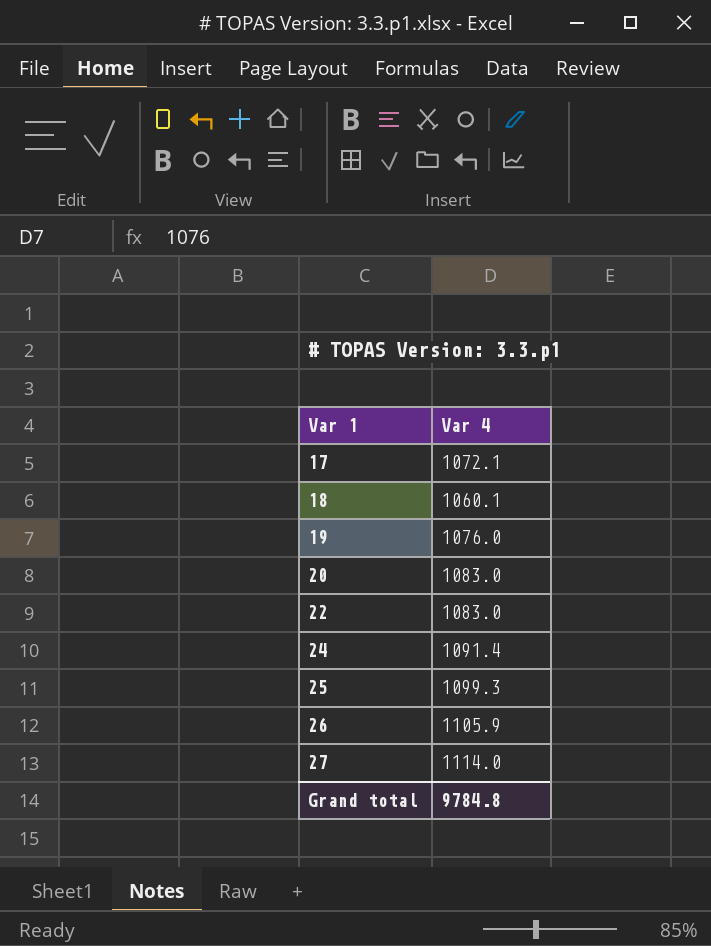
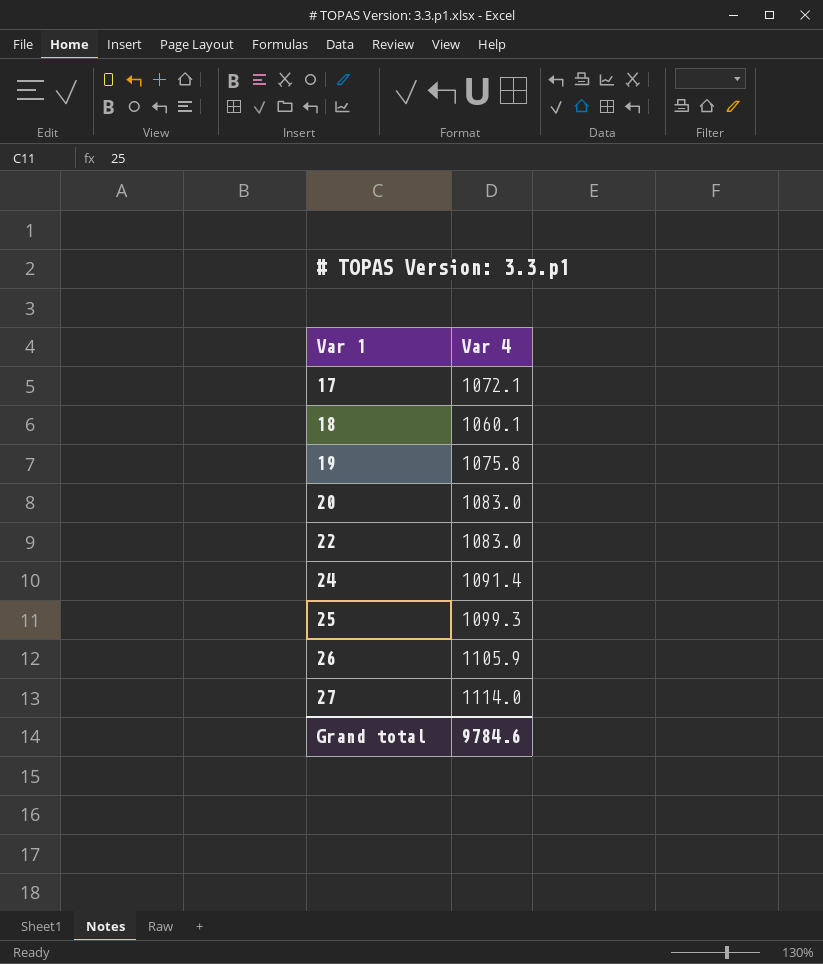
19 | Var 4: 1076.0 -> 1075.8
Grand total | Var 4: 9784.8 -> 9784.6

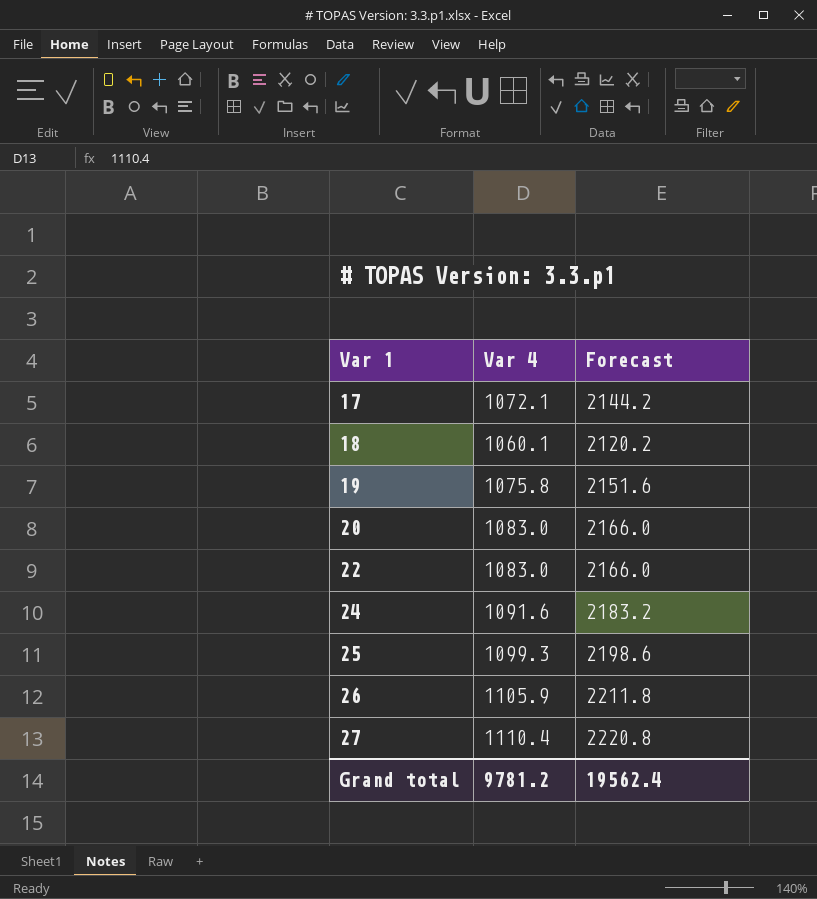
column Forecast | formula: none -> [Var 4] * 2
24 | Var 4: 1091.4 -> 1091.6
27 | Var 4: 1114.0 -> 1110.4
Grand total | Var 4: 9784.6 -> 9781.2

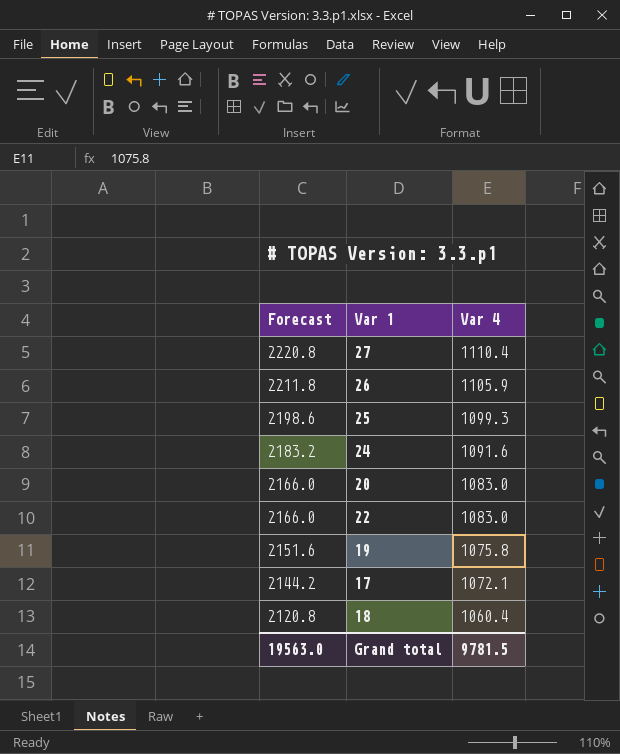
row order: Var 1 ascending -> Forecast descending
column Forecast | position: 3 -> 1
18 | Forecast: 2120.2 -> 2120.8
18 | Var 4: 1060.1 -> 1060.4
Grand total | Forecast: 19562.4 -> 19563.0
Grand total | Var 4: 9781.2 -> 9781.5

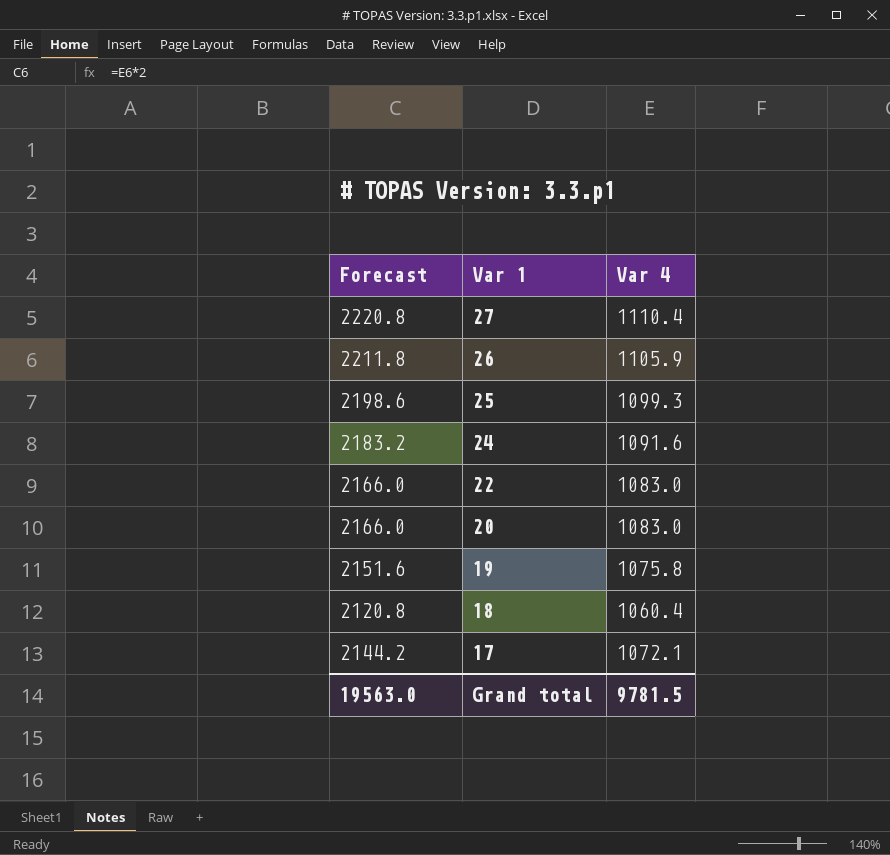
row order: Forecast descending -> Var 1 descending

